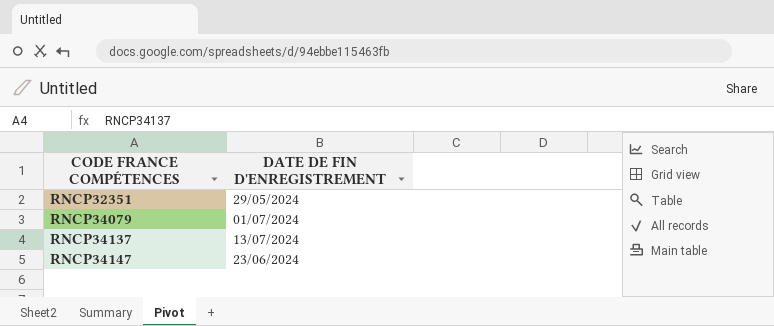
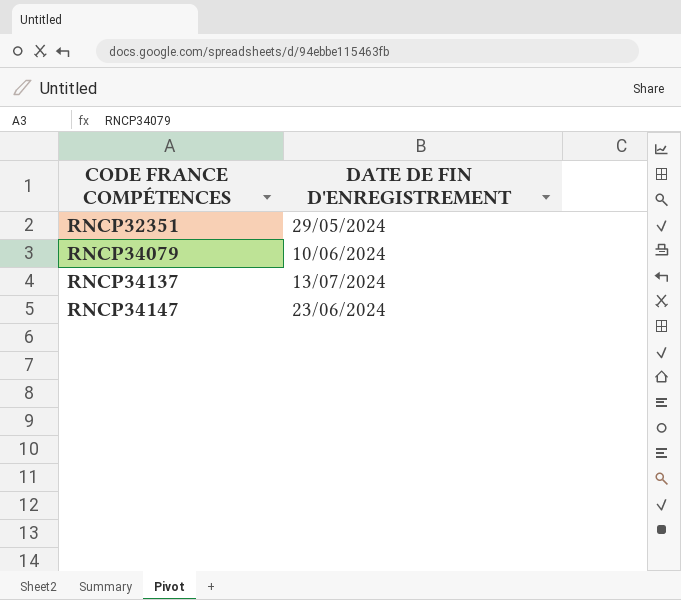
RNCP34079 | DATE DE FIN D'ENREGISTREMENT: 01/07/2024 -> 10/06/2024

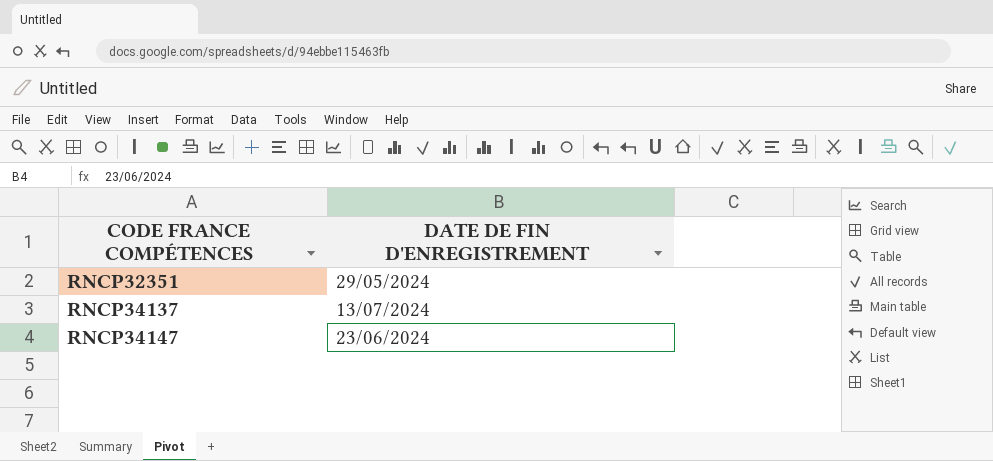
row RNCP34079: 10/06/2024 -> none

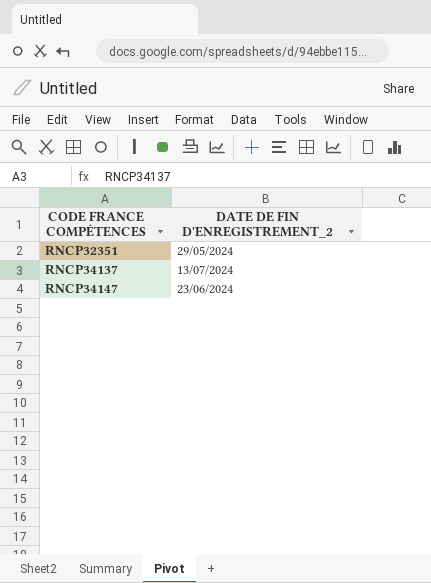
column name: DATE DE FIN D'ENREGISTREMENT -> DATE DE FIN D'ENREGISTREMENT_2

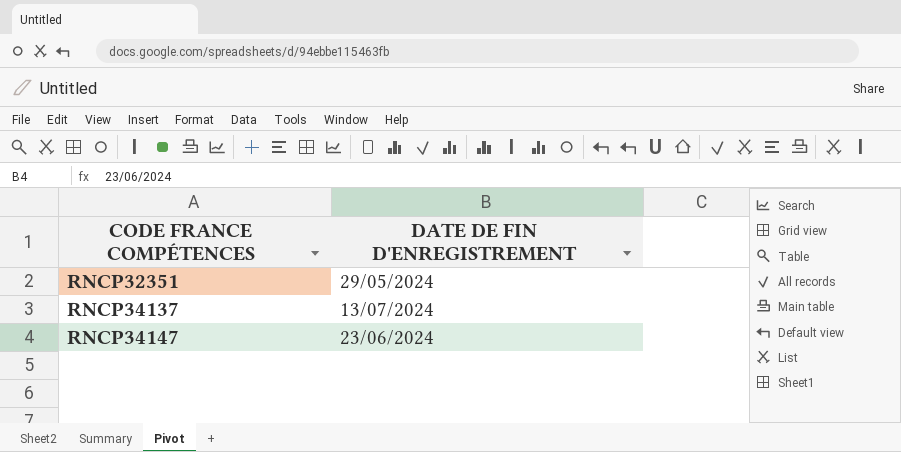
column name: DATE DE FIN D'ENREGISTREMENT_2 -> DATE DE FIN D'ENREGISTREMENT

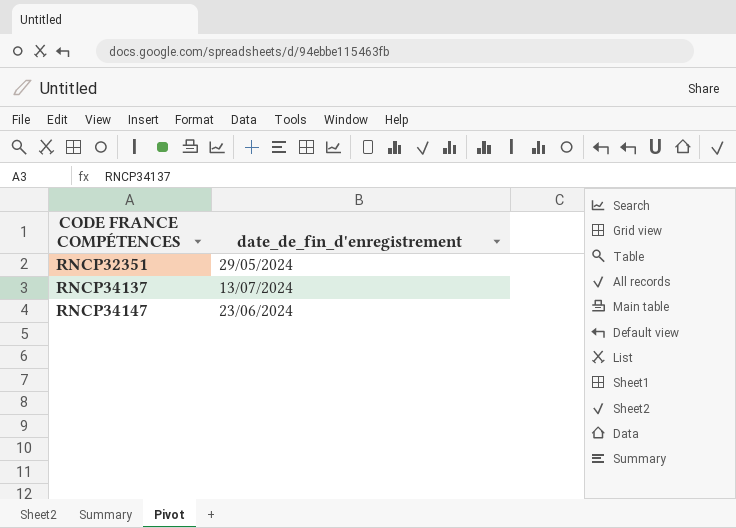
column name: DATE DE FIN D'ENREGISTREMENT -> date_de_fin_d'enregistrement

